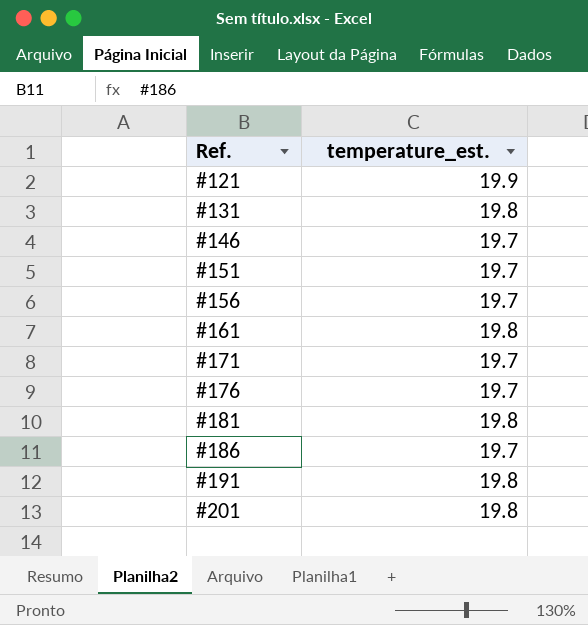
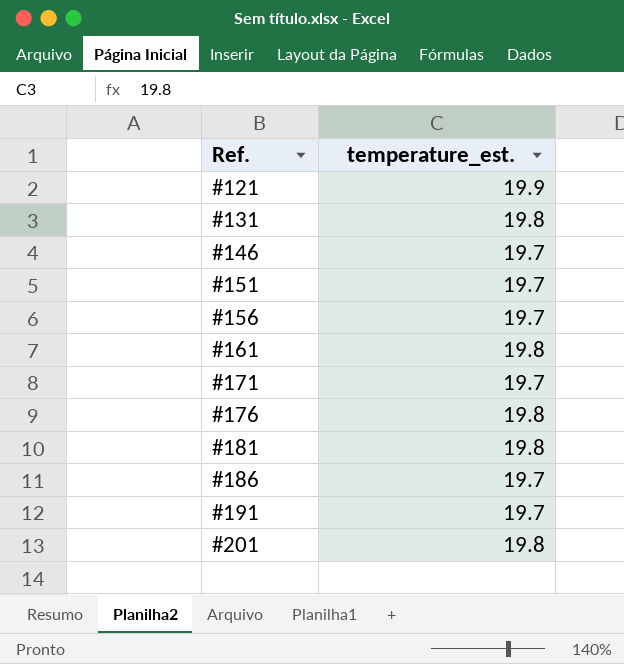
#176 | temperature_est.: 19.7 -> 19.8
#191 | temperature_est.: 19.8 -> 19.7

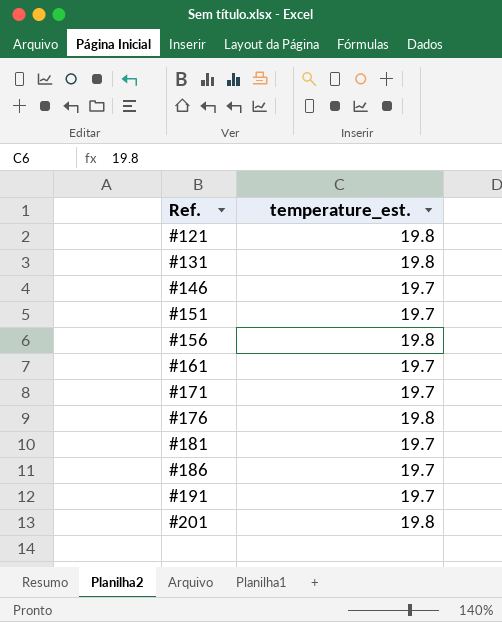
#121 | temperature_est.: 19.9 -> 19.8
#156 | temperature_est.: 19.7 -> 19.8
#161 | temperature_est.: 19.8 -> 19.7
#181 | temperature_est.: 19.8 -> 19.7

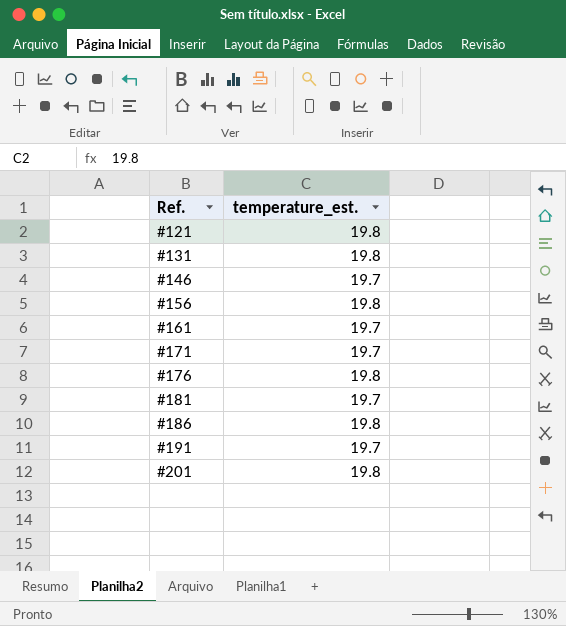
row #151: 19.7 -> none
#186 | temperature_est.: 19.7 -> 19.8

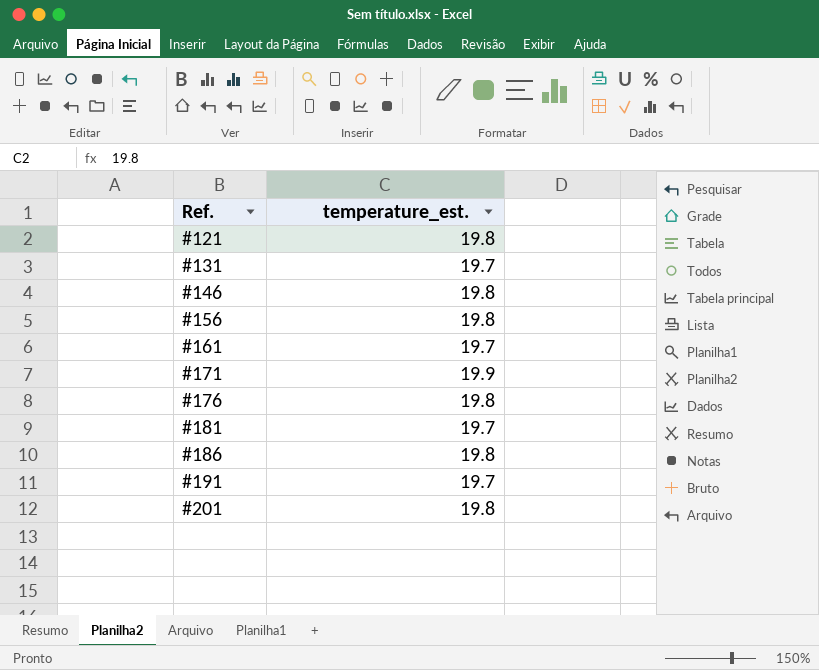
#131 | temperature_est.: 19.8 -> 19.7
#146 | temperature_est.: 19.7 -> 19.8
#171 | temperature_est.: 19.7 -> 19.9

